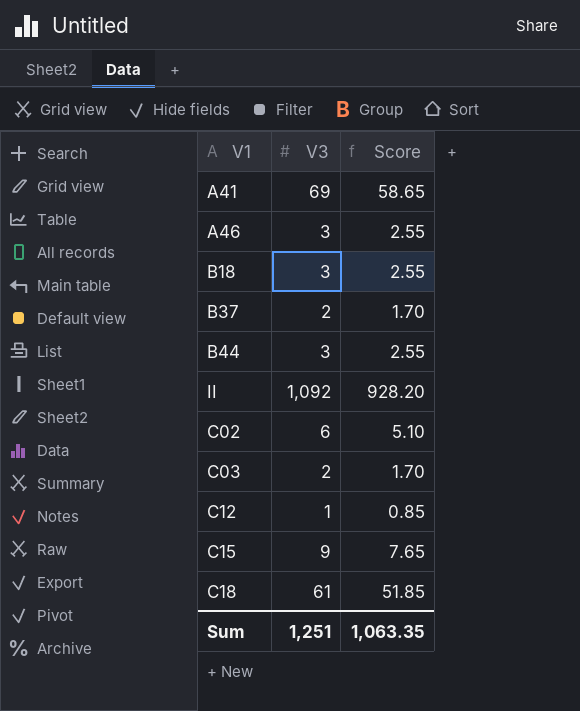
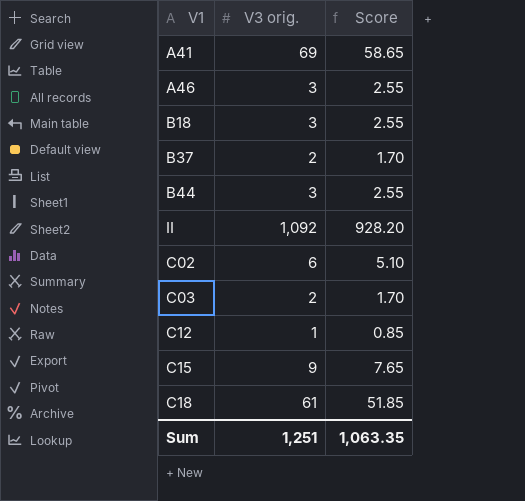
column name: V3 -> V3 orig.

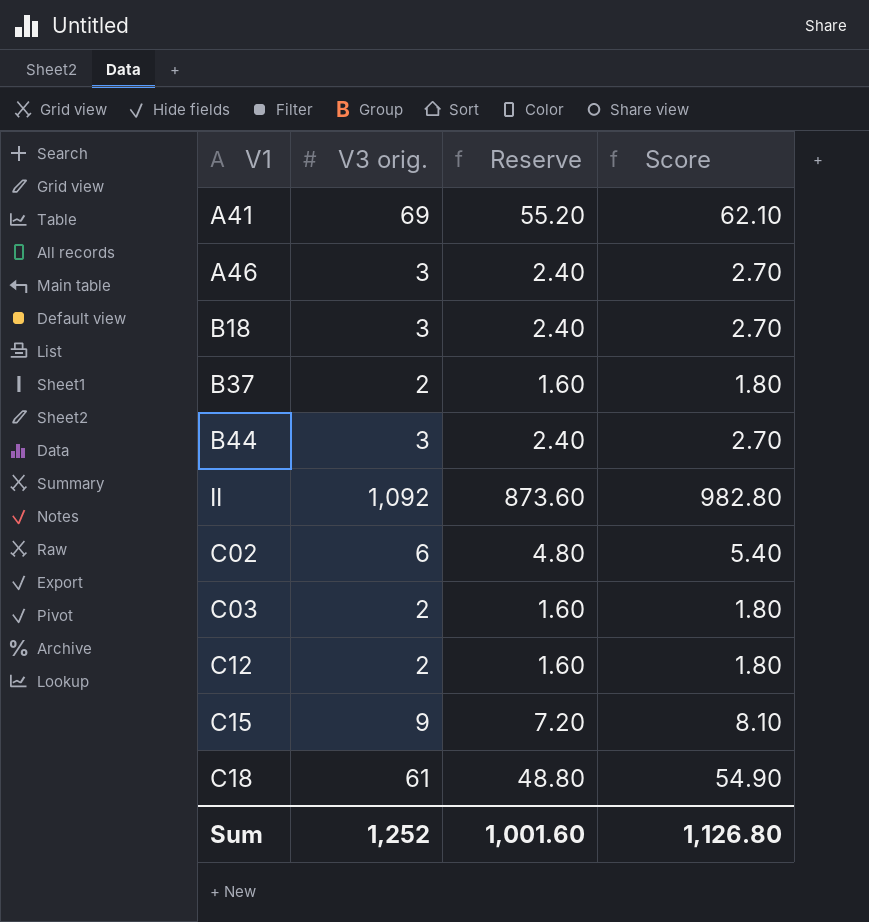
column Reserve | formula: none -> [V3 orig.] * 0.8
column Score | formula: [V3 orig.] * 0.85 -> [V3 orig.] * 0.9
C12 | V3 orig.: 1 -> 2
Sum | V3 orig.: 1,251 -> 1,252
Sum | Score: 1,063.35 -> 1,126.80

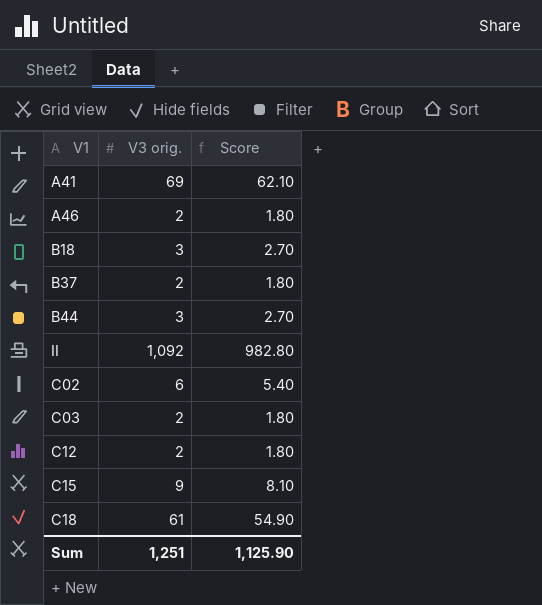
column Reserve | formula: [V3 orig.] * 0.8 -> none
A46 | V3 orig.: 3 -> 2
A46 | Score: 2.70 -> 1.80
Sum | V3 orig.: 1,252 -> 1,251
Sum | Score: 1,126.80 -> 1,125.90

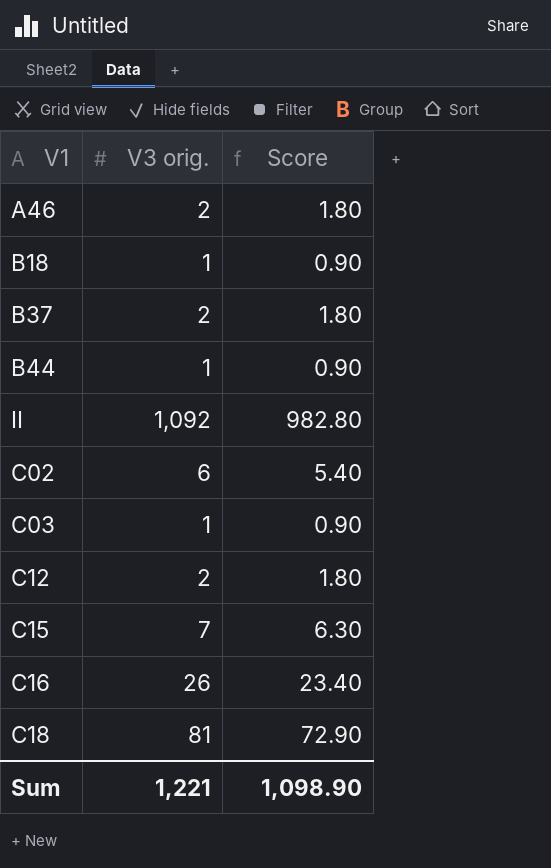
row A41: 69 | 62.10 -> none
B18 | V3 orig.: 3 -> 1
B18 | Score: 2.70 -> 0.90
B44 | V3 orig.: 3 -> 1
B44 | Score: 2.70 -> 0.90
C03 | V3 orig.: 2 -> 1
C03 | Score: 1.80 -> 0.90
C15 | V3 orig.: 9 -> 7
C15 | Score: 8.10 -> 6.30
row C16: none -> 26 | 23.40
C18 | V3 orig.: 61 -> 81
C18 | Score: 54.90 -> 72.90
Sum | V3 orig.: 1,251 -> 1,221
Sum | Score: 1,125.90 -> 1,098.90

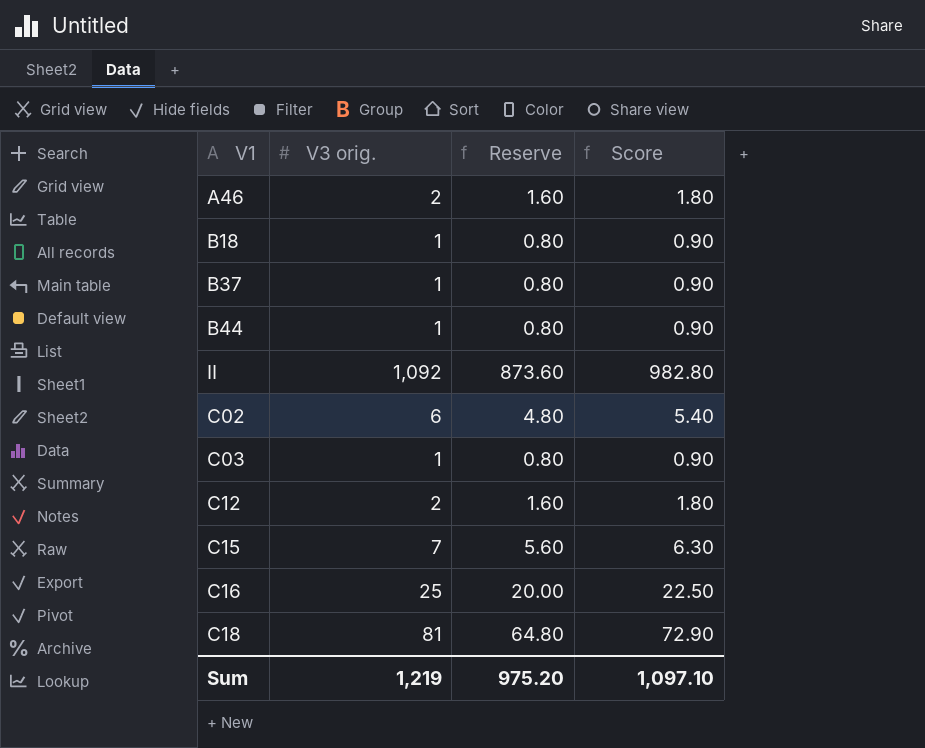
column Reserve | formula: none -> [V3 orig.] * 0.8
B37 | V3 orig.: 2 -> 1
B37 | Score: 1.80 -> 0.90
C16 | V3 orig.: 26 -> 25
C16 | Score: 23.40 -> 22.50
Sum | V3 orig.: 1,221 -> 1,219
Sum | Score: 1,098.90 -> 1,097.10

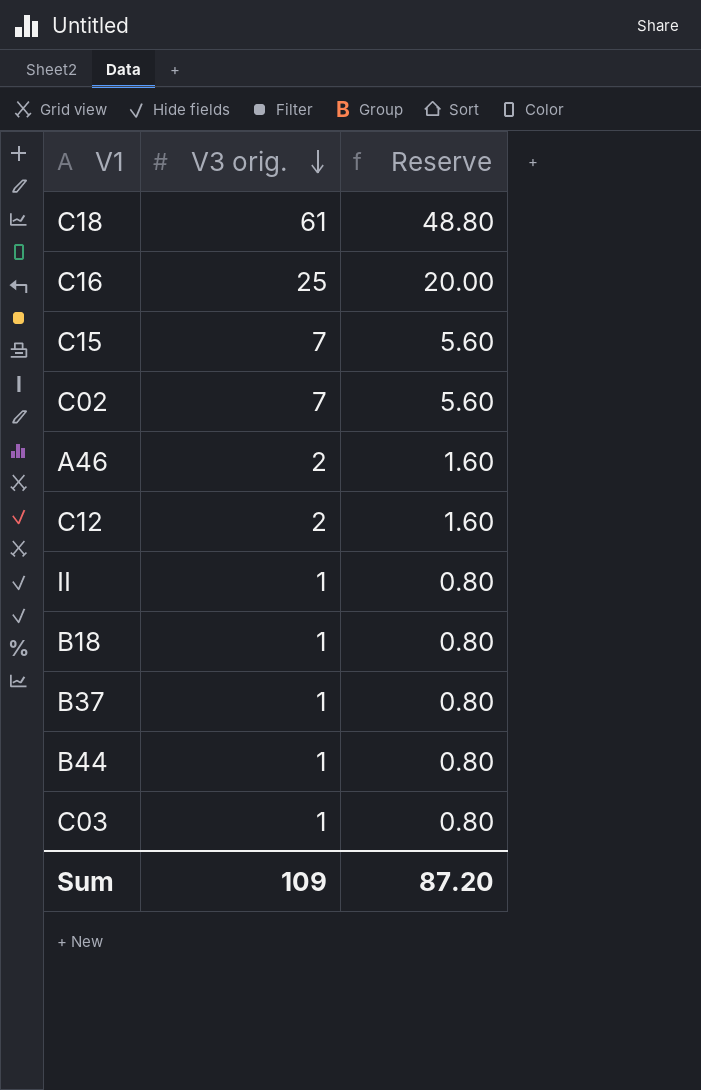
row order: none -> V3 orig. descending
column Score | formula: [V3 orig.] * 0.9 -> none
C18 | V3 orig.: 81 -> 61
C18 | Reserve: 64.80 -> 48.80
C02 | V3 orig.: 6 -> 7
C02 | Reserve: 4.80 -> 5.60
II | V3 orig.: 1,092 -> 1
II | Reserve: 873.60 -> 0.80
Sum | V3 orig.: 1,219 -> 109
Sum | Reserve: 975.20 -> 87.20

